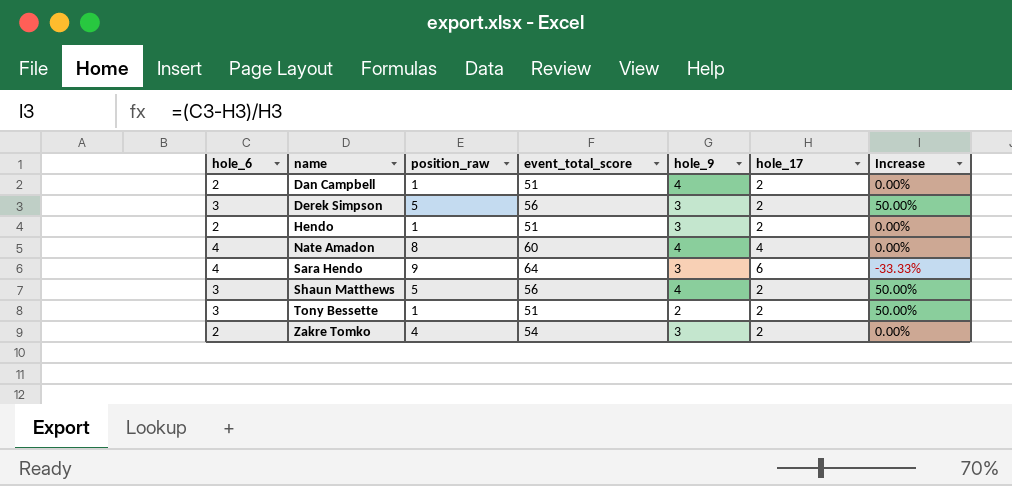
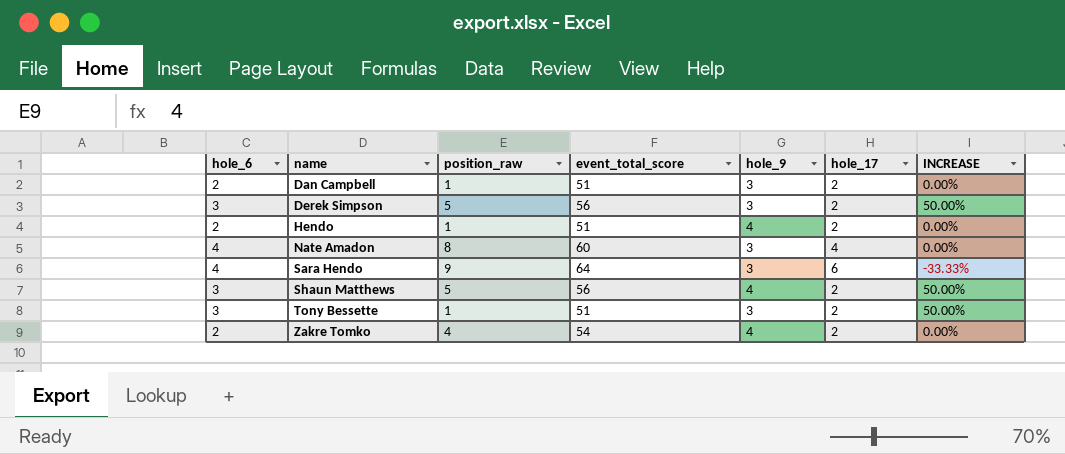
column name: Increase -> INCREASE
Dan Campbell | hole_9: 4 -> 3
Hendo | hole_9: 3 -> 4
Nate Amadon | hole_9: 4 -> 3
Tony Bessette | hole_9: 2 -> 3
Zakre Tomko | hole_9: 3 -> 4

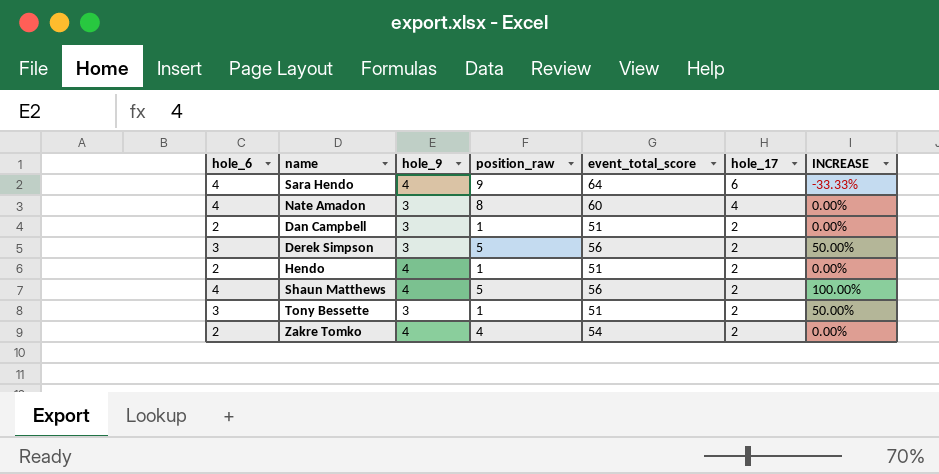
row order: name ascending -> hole_17 descending
column hole_9 | position: 5 -> 3
Sara Hendo | hole_9: 3 -> 4
Shaun Matthews | hole_6: 3 -> 4
Shaun Matthews | INCREASE: 50.00% -> 100.00%

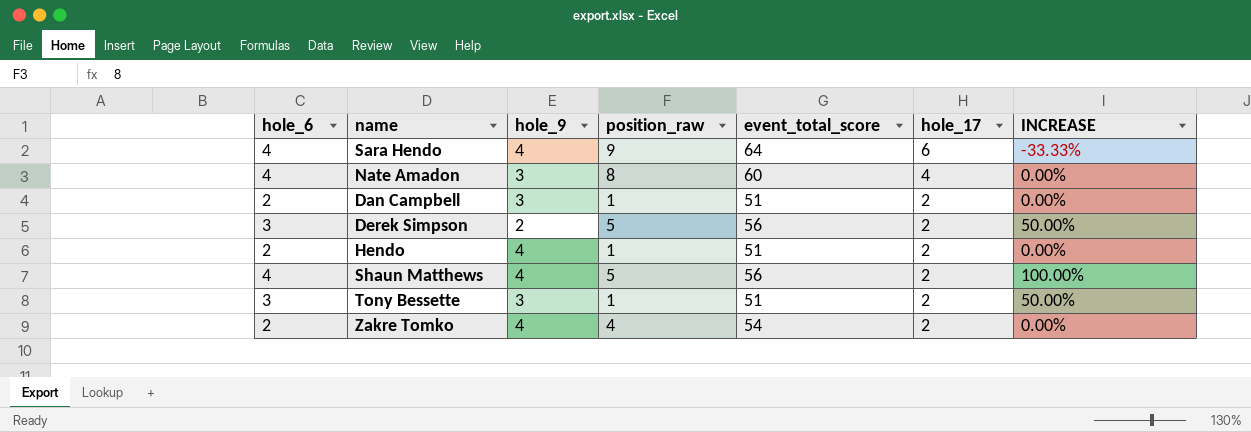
Derek Simpson | hole_9: 3 -> 2

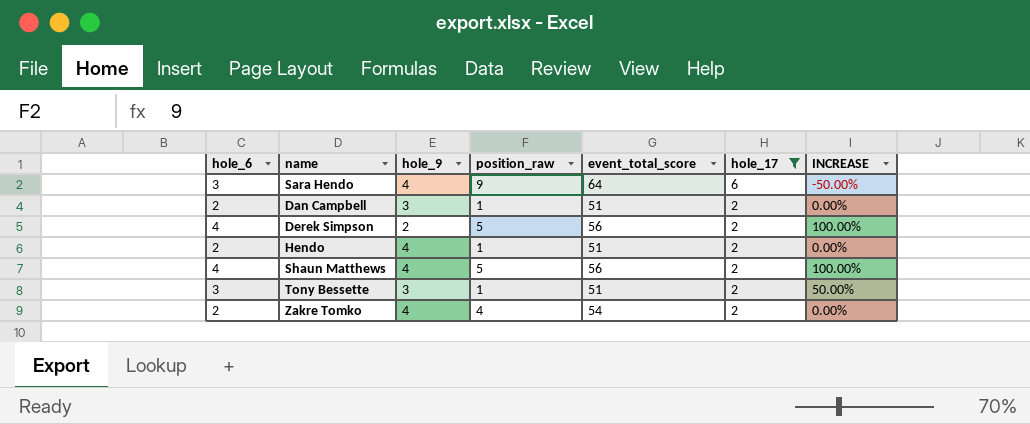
filter: none -> hole_17 != 4
Sara Hendo | hole_6: 4 -> 3
Sara Hendo | INCREASE: -33.33% -> -50.00%
Derek Simpson | hole_6: 3 -> 4
Derek Simpson | INCREASE: 50.00% -> 100.00%

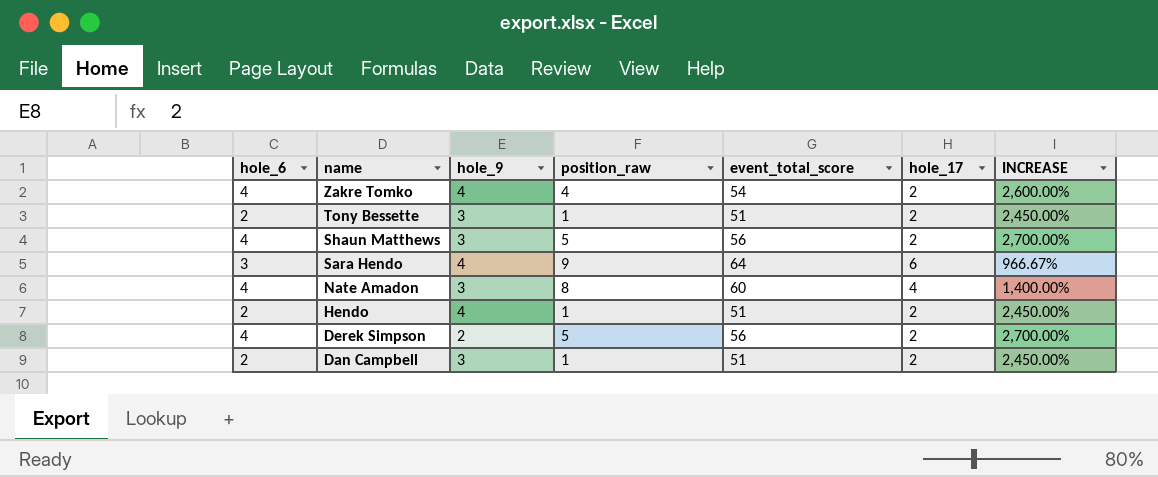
filter: hole_17 != 4 -> none
row order: hole_17 descending -> name descending
column INCREASE | formula: ([hole_6] - [hole_17]) / [hole_17] -> ([event_total_score] - [hole_17]) / [hole_17]
Zakre Tomko | hole_6: 2 -> 4
Tony Bessette | hole_6: 3 -> 2
Shaun Matthews | hole_9: 4 -> 3

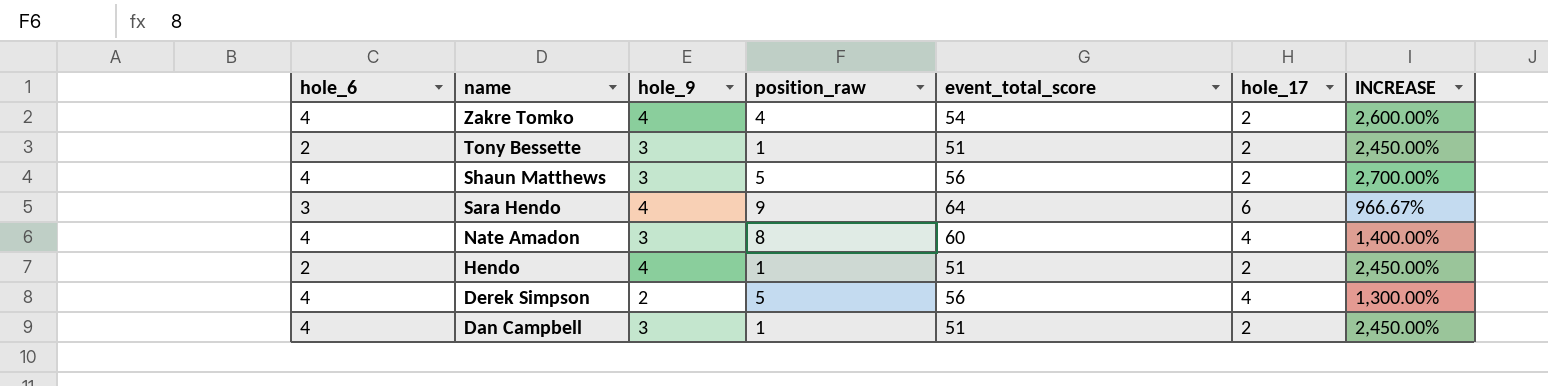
Derek Simpson | hole_17: 2 -> 4
Derek Simpson | INCREASE: 2,700.00% -> 1,300.00%
Dan Campbell | hole_6: 2 -> 4

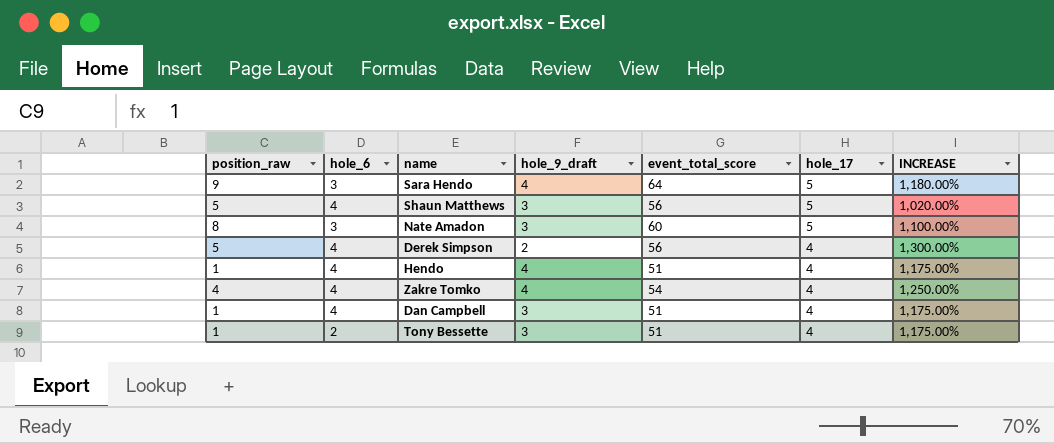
row order: name descending -> hole_17 descending
column position_raw | position: 4 -> 1
column name: hole_9 -> hole_9_draft
Sara Hendo | hole_17: 6 -> 5
Sara Hendo | INCREASE: 966.67% -> 1,180.00%
Shaun Matthews | hole_17: 2 -> 5
Shaun Matthews | INCREASE: 2,700.00% -> 1,020.00%
Nate Amadon | hole_6: 4 -> 3
Nate Amadon | hole_17: 4 -> 5
Nate Amadon | INCREASE: 1,400.00% -> 1,100.00%
Hendo | hole_6: 2 -> 4
Hendo | hole_17: 2 -> 4
Hendo | INCREASE: 2,450.00% -> 1,175.00%
Zakre Tomko | hole_17: 2 -> 4
Zakre Tomko | INCREASE: 2,600.00% -> 1,250.00%
Dan Campbell | hole_17: 2 -> 4
Dan Campbell | INCREASE: 2,450.00% -> 1,175.00%
Tony Bessette | hole_17: 2 -> 4
Tony Bessette | INCREASE: 2,450.00% -> 1,175.00%

